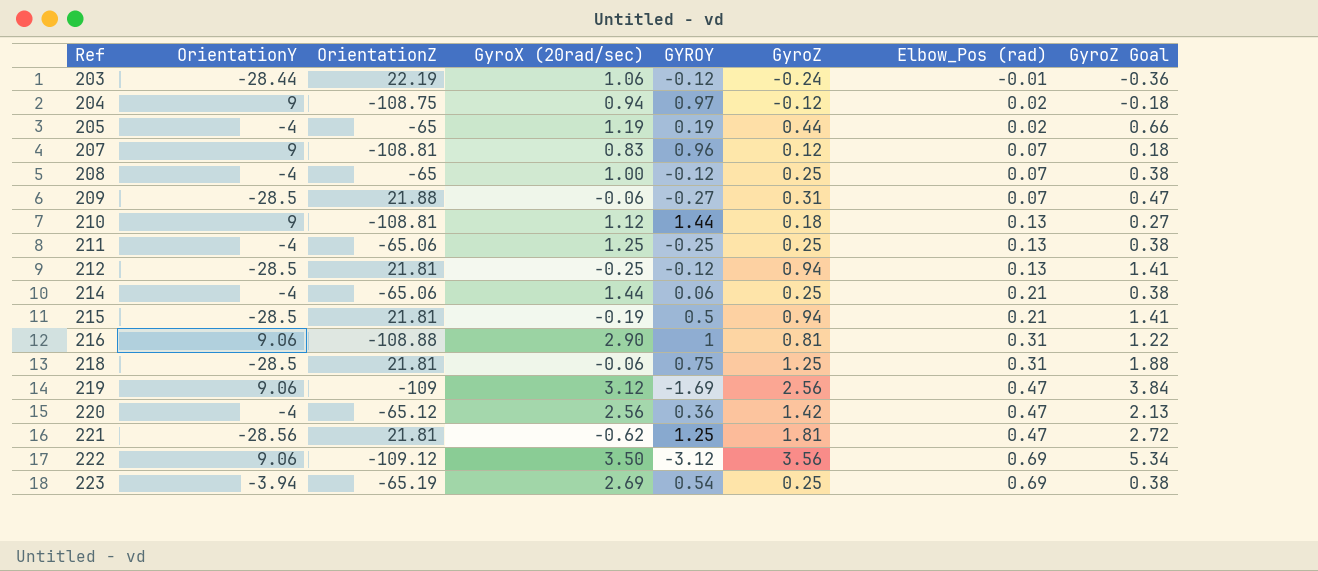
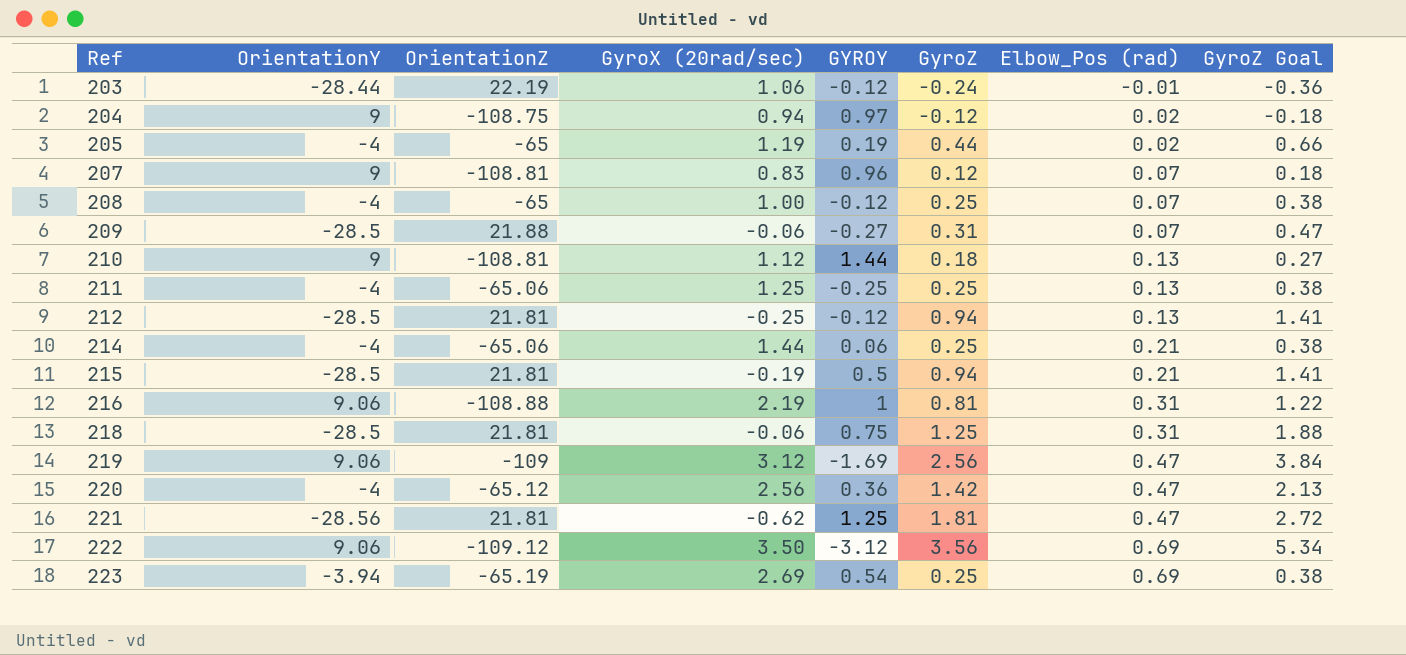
216 | GyroX (20rad/sec): 2.90 -> 2.19

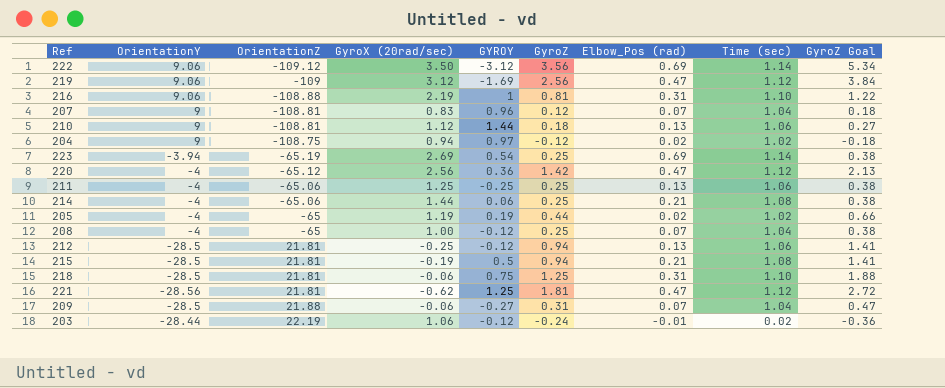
row order: Ref ascending -> OrientationZ ascending
column Time (sec) | position: none -> 8

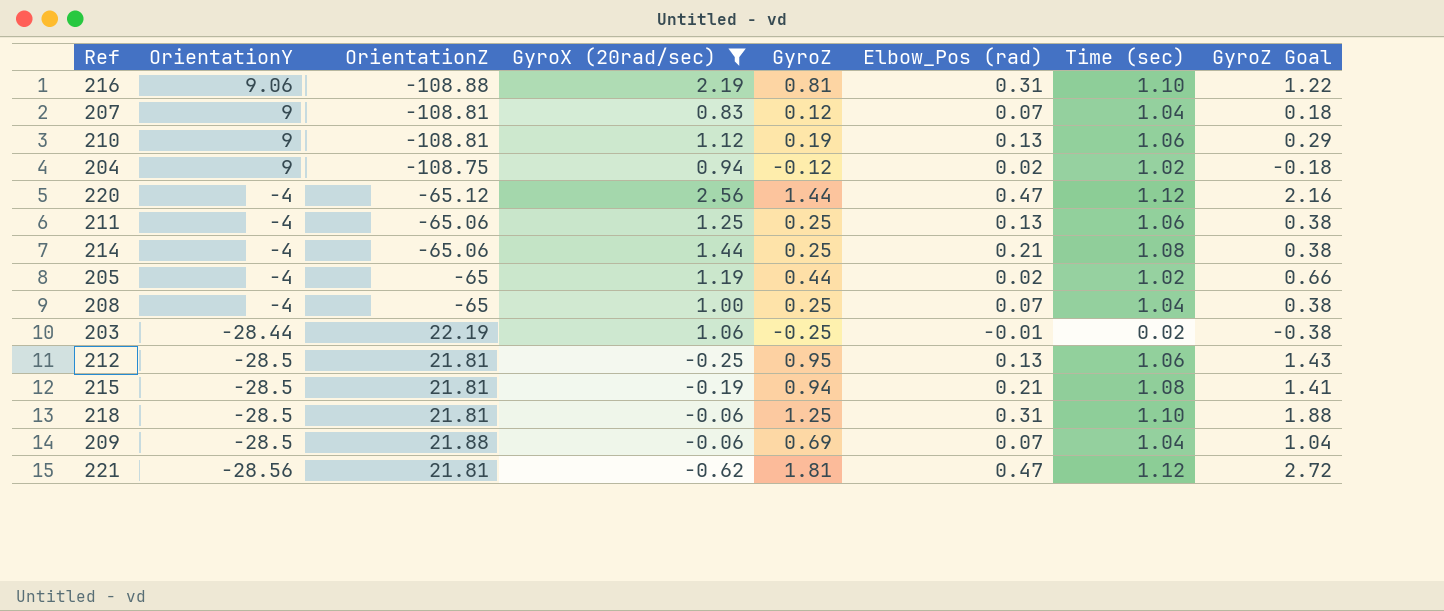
filter: none -> GyroX (20rad/sec) <= 2.56
row order: OrientationZ ascending -> OrientationY descending
column GYROY | position: 5 -> none
210 | GyroZ: 0.18 -> 0.19
210 | GyroZ Goal: 0.27 -> 0.29
220 | GyroZ: 1.42 -> 1.44
220 | GyroZ Goal: 2.13 -> 2.16
203 | GyroZ: -0.24 -> -0.25
203 | GyroZ Goal: -0.36 -> -0.38
212 | GyroZ: 0.94 -> 0.95
212 | GyroZ Goal: 1.41 -> 1.43
209 | GyroZ: 0.31 -> 0.69
209 | GyroZ Goal: 0.47 -> 1.04

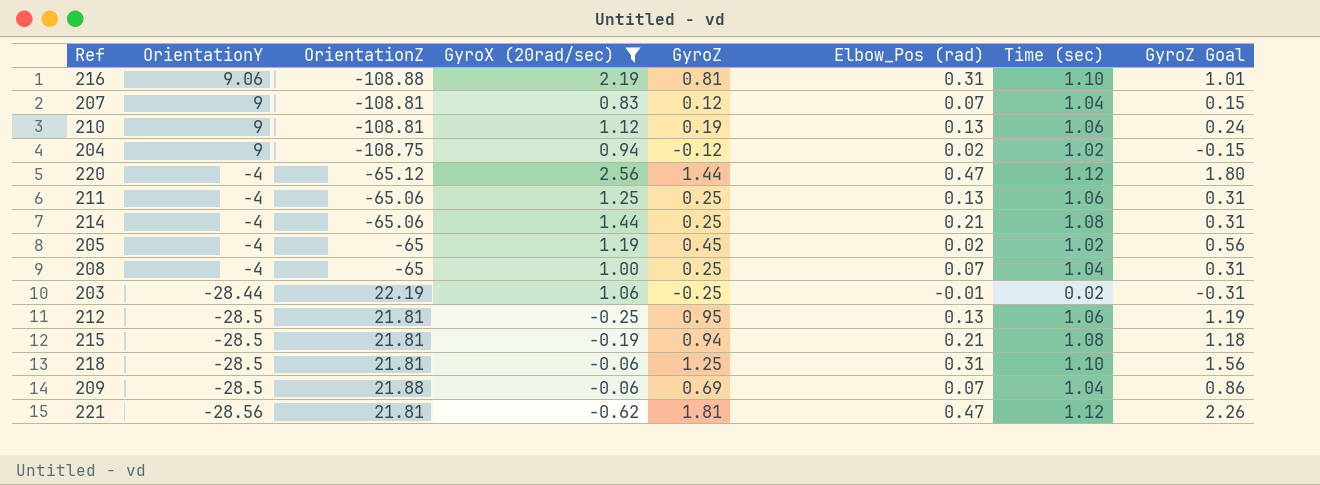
column GyroZ Goal | formula: [GyroZ] * 1.5 -> [GyroZ] * 1.25
205 | GyroZ: 0.44 -> 0.45

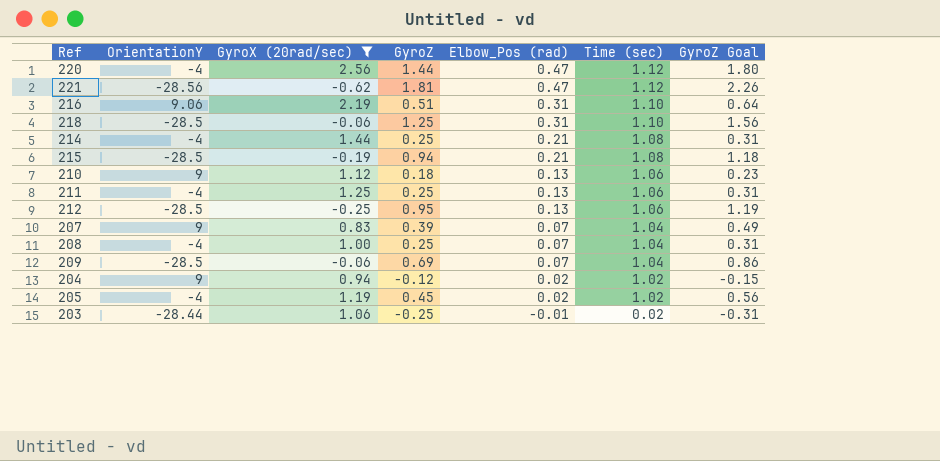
row order: OrientationY descending -> Elbow_Pos (rad) descending
column OrientationZ | position: 3 -> none
216 | GyroZ: 0.81 -> 0.51
216 | GyroZ Goal: 1.01 -> 0.64
210 | GyroZ: 0.19 -> 0.18
210 | GyroZ Goal: 0.24 -> 0.23
207 | GyroZ: 0.12 -> 0.39
207 | GyroZ Goal: 0.15 -> 0.49

